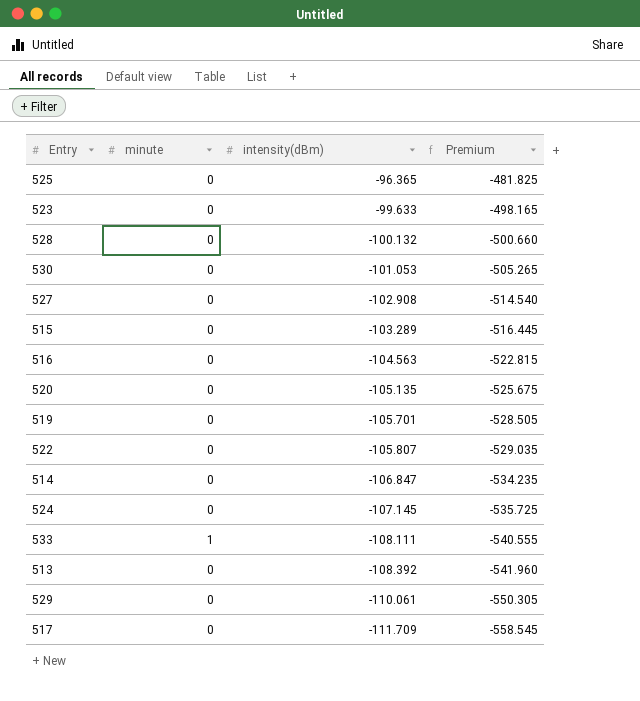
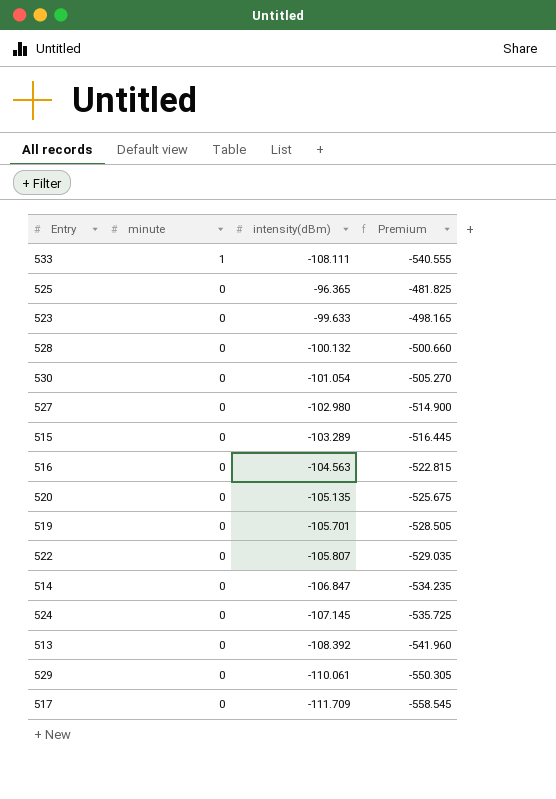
row order: intensity(dBm) descending -> minute descending
530 | intensity(dBm): -101.053 -> -101.054
530 | Premium: -505.265 -> -505.270
527 | intensity(dBm): -102.908 -> -102.980
527 | Premium: -514.540 -> -514.900

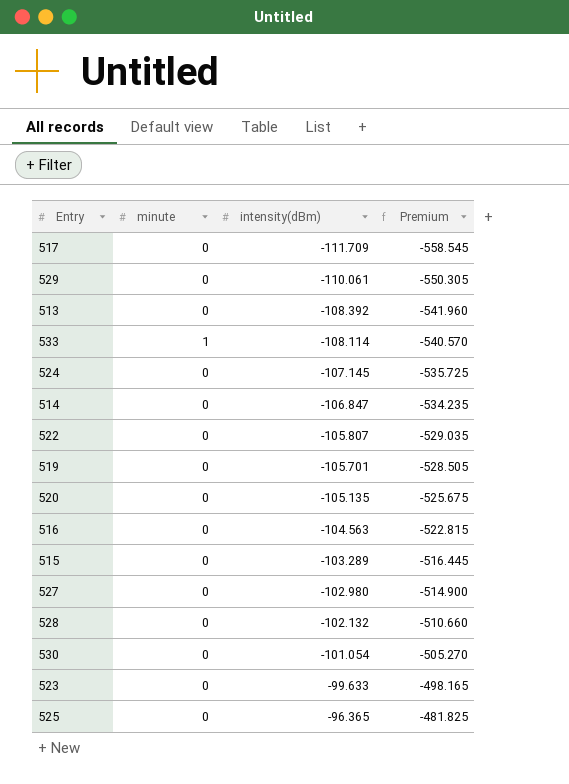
row order: minute descending -> intensity(dBm) ascending
533 | intensity(dBm): -108.111 -> -108.114
533 | Premium: -540.555 -> -540.570
528 | intensity(dBm): -100.132 -> -102.132
528 | Premium: -500.660 -> -510.660

